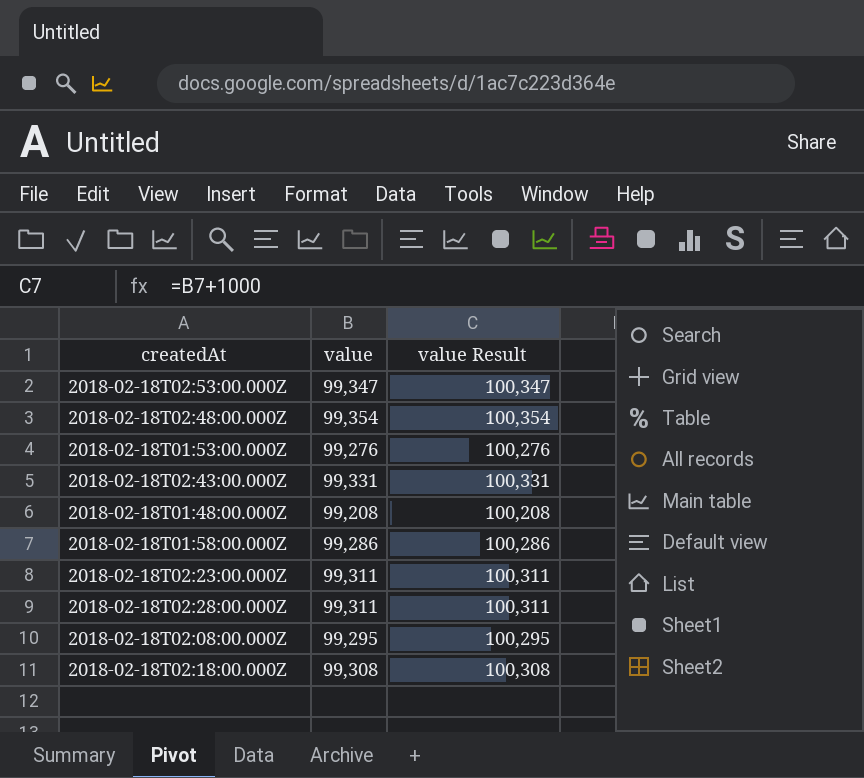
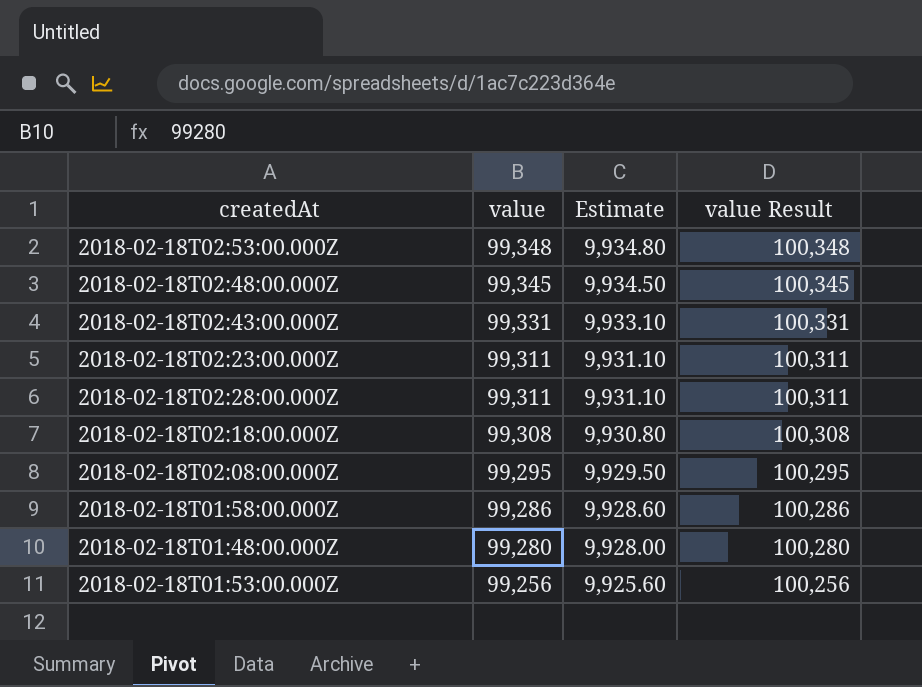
row order: none -> value descending
column Estimate | formula: none -> [value] * 0.1
2018-02-18T02:53:00.000Z | value: 99,347 -> 99,348
2018-02-18T02:53:00.000Z | value Result: 100,347 -> 100,348
2018-02-18T02:48:00.000Z | value: 99,354 -> 99,345
2018-02-18T02:48:00.000Z | value Result: 100,354 -> 100,345
2018-02-18T01:48:00.000Z | value: 99,208 -> 99,280
2018-02-18T01:48:00.000Z | value Result: 100,208 -> 100,280
2018-02-18T01:53:00.000Z | value: 99,276 -> 99,256
2018-02-18T01:53:00.000Z | value Result: 100,276 -> 100,256

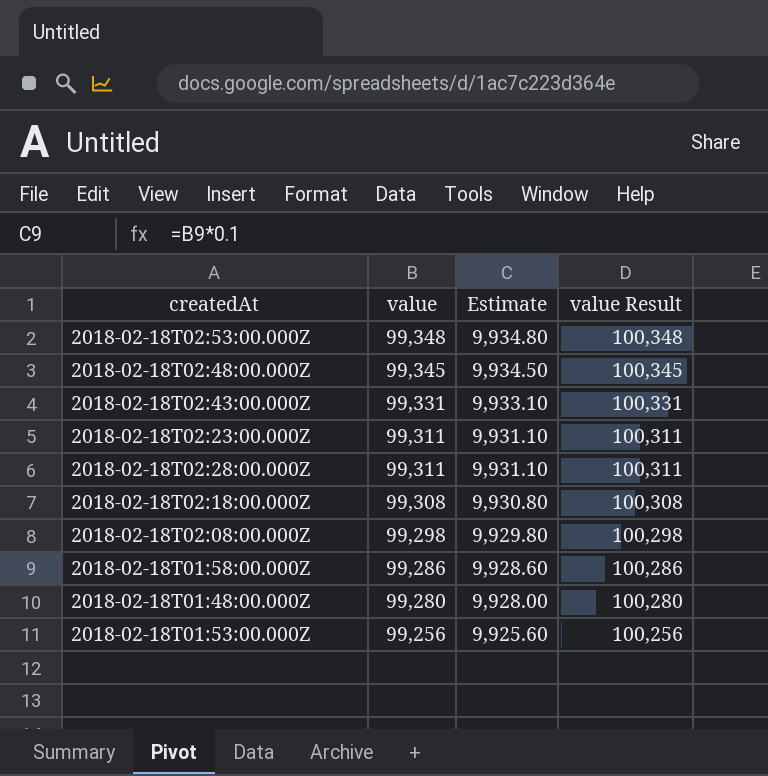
2018-02-18T02:08:00.000Z | value: 99,295 -> 99,298
2018-02-18T02:08:00.000Z | Estimate: 9,929.50 -> 9,929.80
2018-02-18T02:08:00.000Z | value Result: 100,295 -> 100,298

